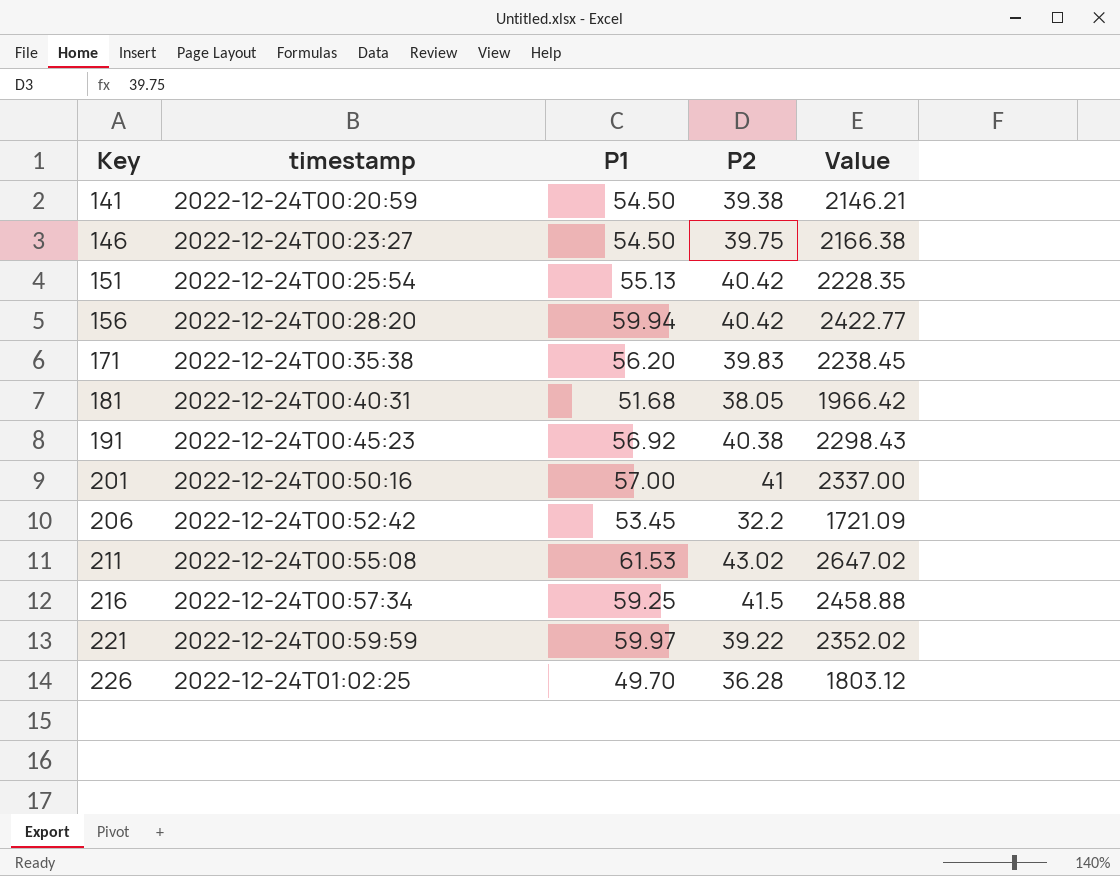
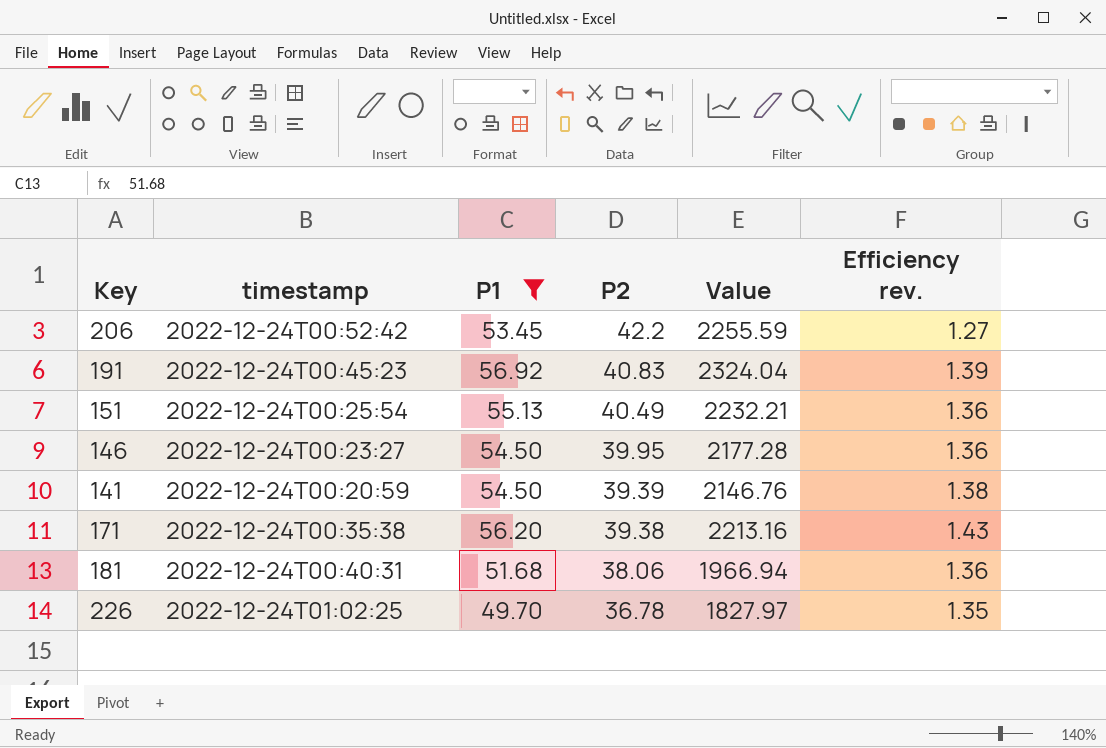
filter: none -> P1 <= 56.92
row order: Key ascending -> P2 descending
column Efficiency rev. | formula: none -> [P1] / [P2]
206 | P2: 32.2 -> 42.2
206 | Value: 1721.09 -> 2255.59
191 | P2: 40.38 -> 40.83
191 | Value: 2298.43 -> 2324.04
151 | P2: 40.42 -> 40.49
151 | Value: 2228.35 -> 2232.21
146 | P2: 39.75 -> 39.95
146 | Value: 2166.38 -> 2177.28
141 | P2: 39.38 -> 39.39
141 | Value: 2146.21 -> 2146.76
171 | P2: 39.83 -> 39.38
171 | Value: 2238.45 -> 2213.16
181 | P2: 38.05 -> 38.06
181 | Value: 1966.42 -> 1966.94
226 | P2: 36.28 -> 36.78
226 | Value: 1803.12 -> 1827.97

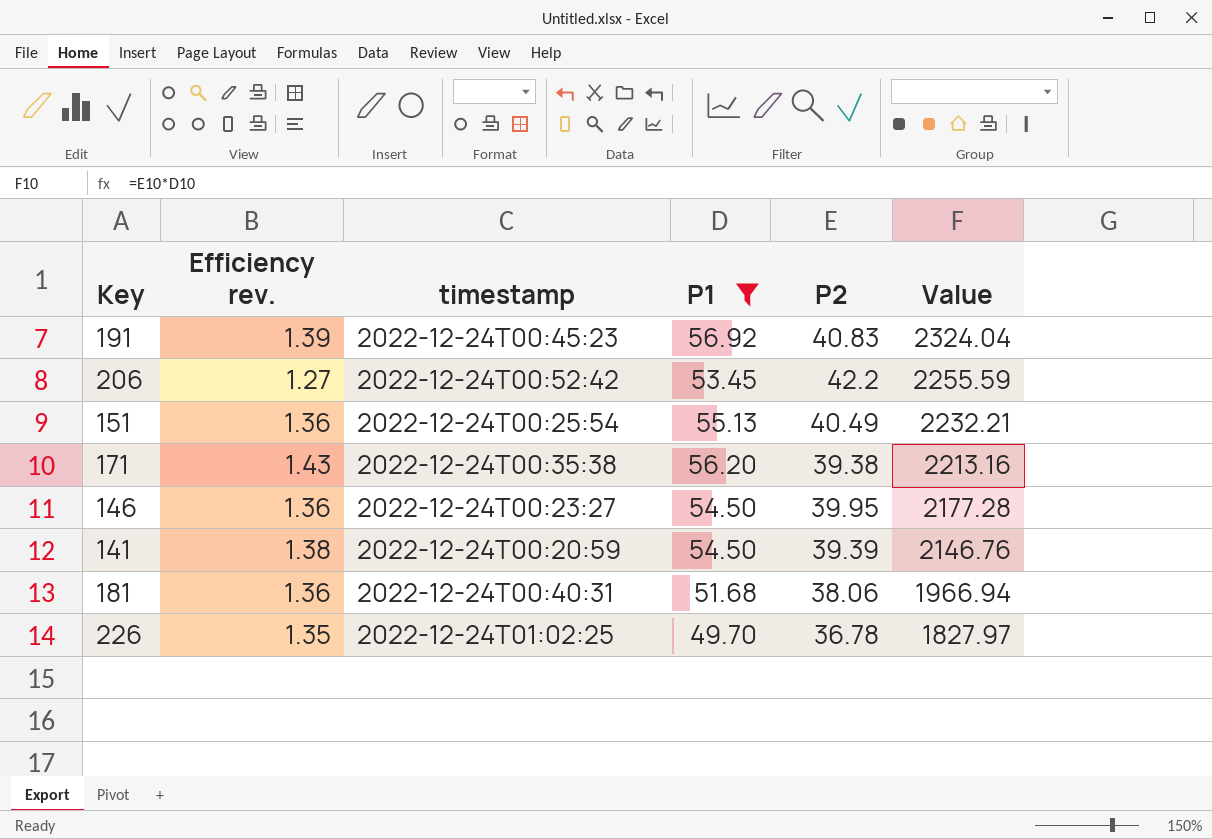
row order: P2 descending -> Value descending
column Efficiency rev. | position: 6 -> 2

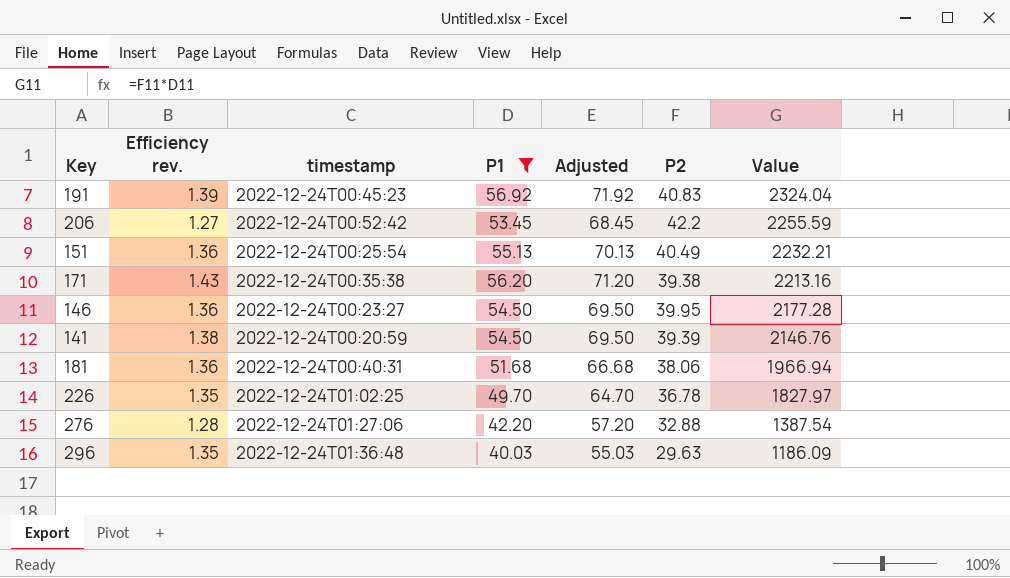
column Adjusted | formula: none -> [P1] + 15
row 276: none -> 1.28 | 2022-12-24T01:27:06 | 42.20 | 57.20 | 32.88 | 1387.54
row 296: none -> 1.35 | 2022-12-24T01:36:48 | 40.03 | 55.03 | 29.63 | 1186.09

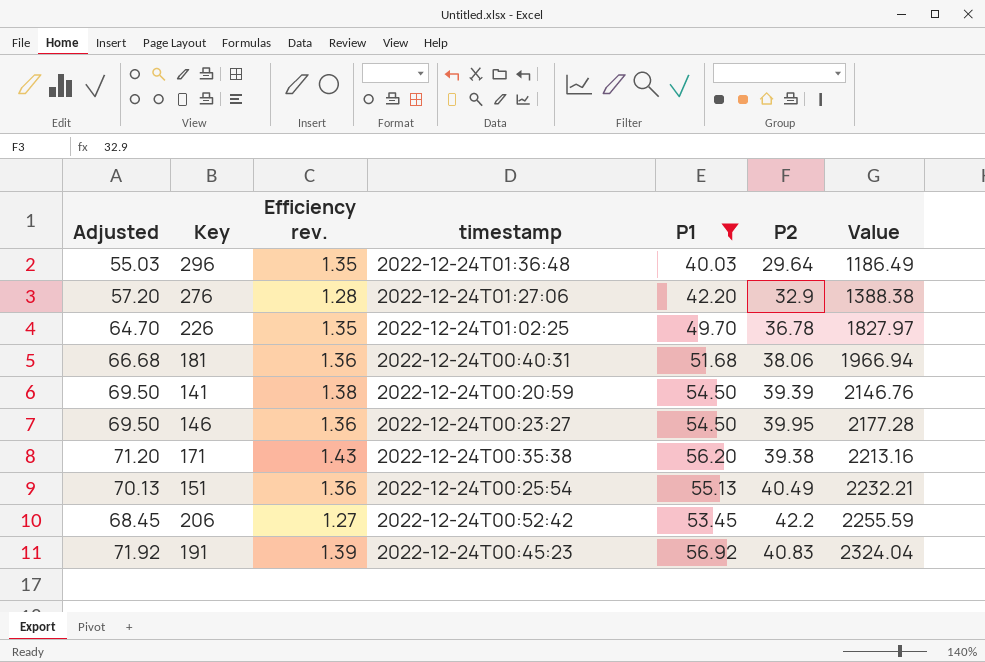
row order: Value descending -> Value ascending
column Adjusted | position: 5 -> 1
296 | P2: 29.63 -> 29.64
296 | Value: 1186.09 -> 1186.49
276 | P2: 32.88 -> 32.9
276 | Value: 1387.54 -> 1388.38

